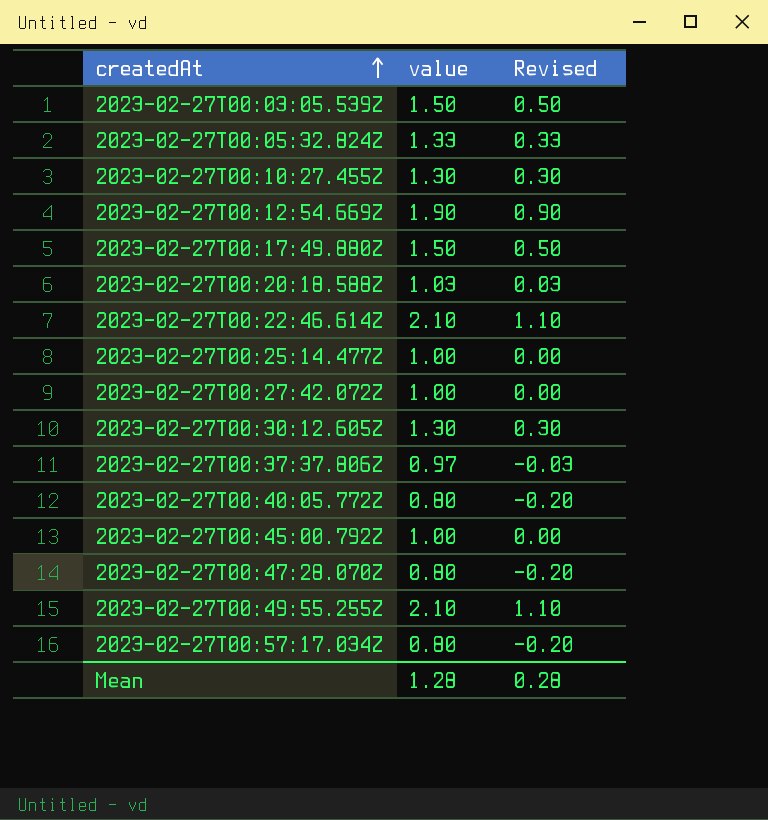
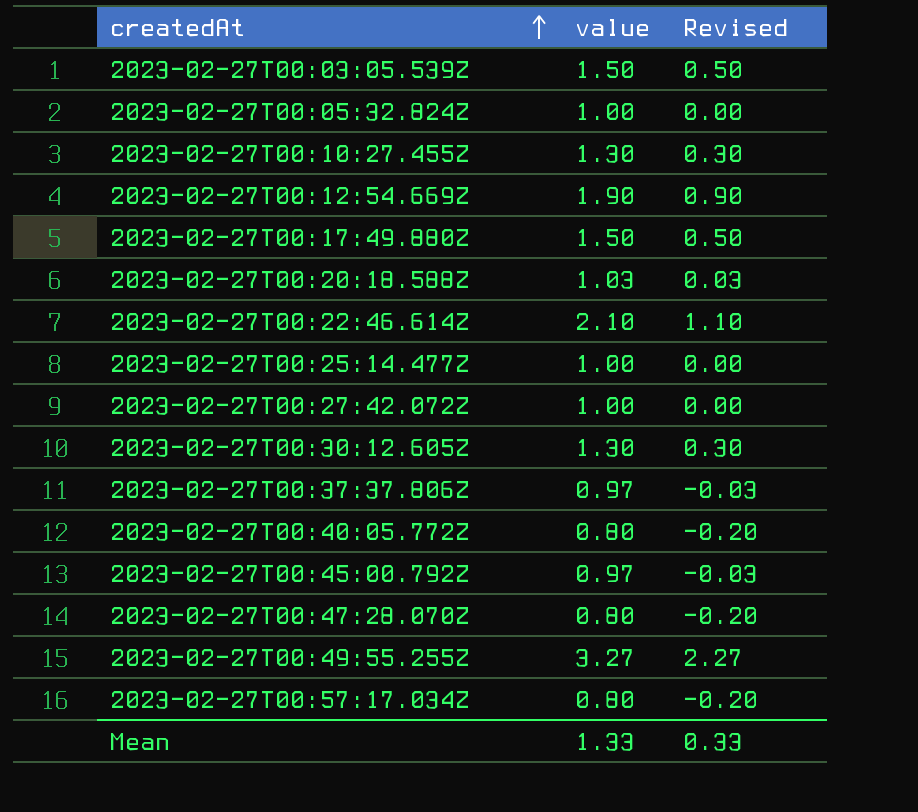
2023-02-27T00:05:32.824Z | value: 1.33 -> 1.00
2023-02-27T00:05:32.824Z | Revised: 0.33 -> 0.00
2023-02-27T00:45:00.792Z | value: 1.00 -> 0.97
2023-02-27T00:45:00.792Z | Revised: 0.00 -> -0.03
2023-02-27T00:49:55.255Z | value: 2.10 -> 3.27
2023-02-27T00:49:55.255Z | Revised: 1.10 -> 2.27
Mean | value: 1.28 -> 1.33
Mean | Revised: 0.28 -> 0.33

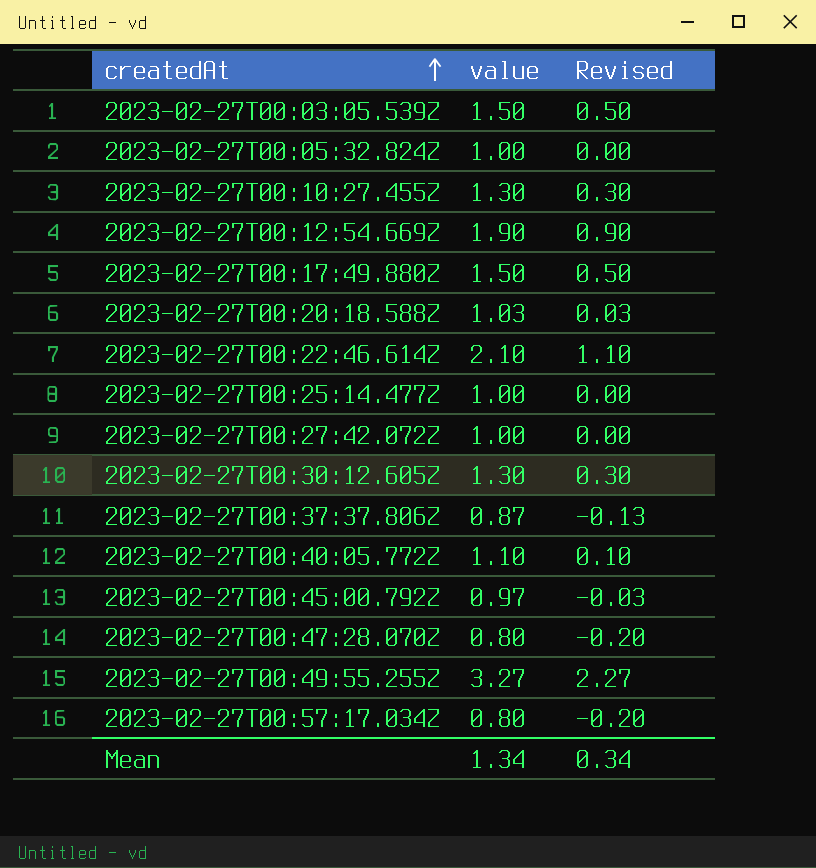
2023-02-27T00:37:37.806Z | value: 0.97 -> 0.87
2023-02-27T00:37:37.806Z | Revised: -0.03 -> -0.13
2023-02-27T00:40:05.772Z | value: 0.80 -> 1.10
2023-02-27T00:40:05.772Z | Revised: -0.20 -> 0.10
Mean | value: 1.33 -> 1.34
Mean | Revised: 0.33 -> 0.34

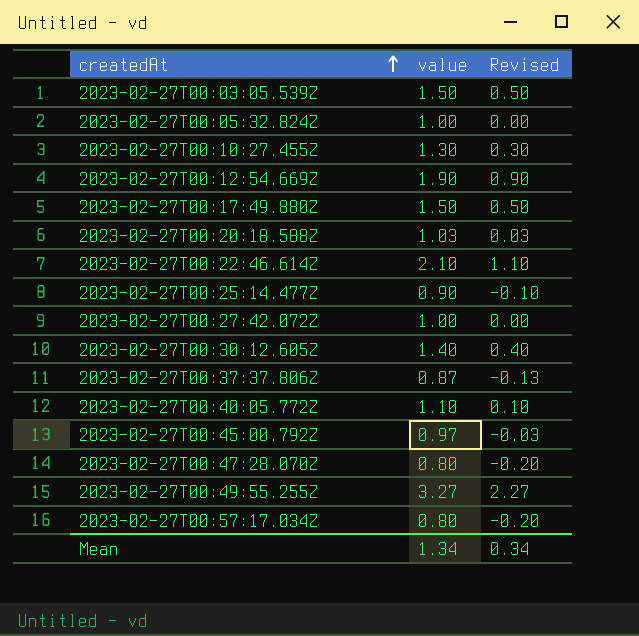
2023-02-27T00:25:14.477Z | value: 1.00 -> 0.90
2023-02-27T00:25:14.477Z | Revised: 0.00 -> -0.10
2023-02-27T00:30:12.605Z | value: 1.30 -> 1.40
2023-02-27T00:30:12.605Z | Revised: 0.30 -> 0.40

